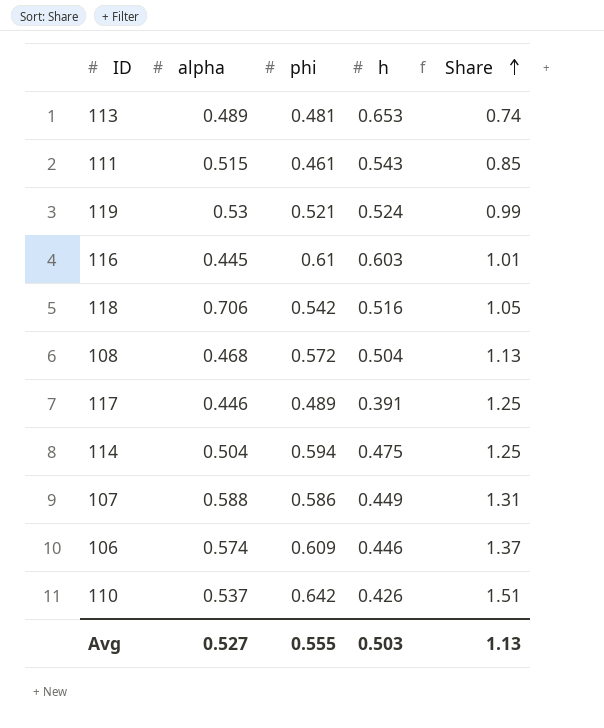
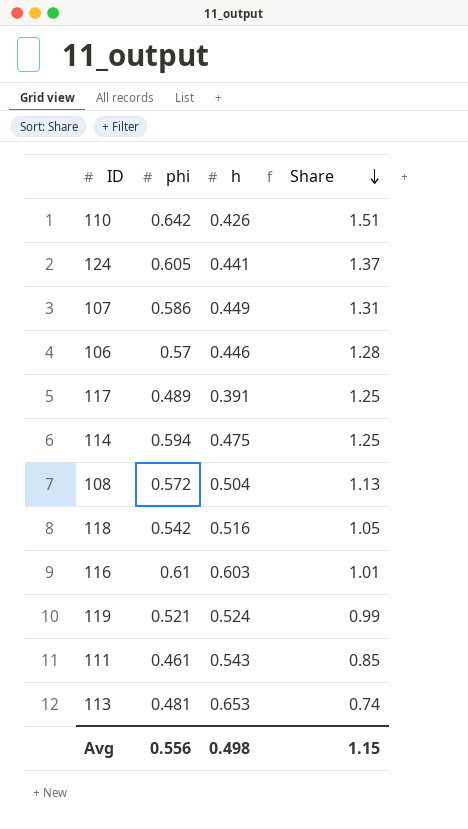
row order: Share ascending -> Share descending
column alpha | position: 2 -> none
row 124: none -> 0.605 | 0.441 | 1.37
106 | phi: 0.609 -> 0.57
106 | Share: 1.37 -> 1.28
Avg | phi: 0.555 -> 0.556
Avg | h: 0.503 -> 0.498
Avg | Share: 1.13 -> 1.15

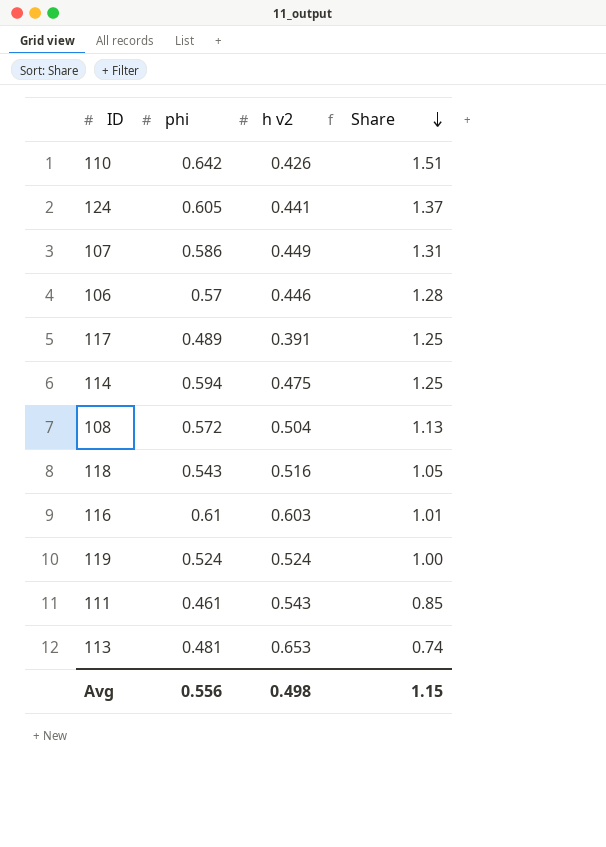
column name: h -> h v2
118 | phi: 0.542 -> 0.543
119 | phi: 0.521 -> 0.524
119 | Share: 0.99 -> 1.00

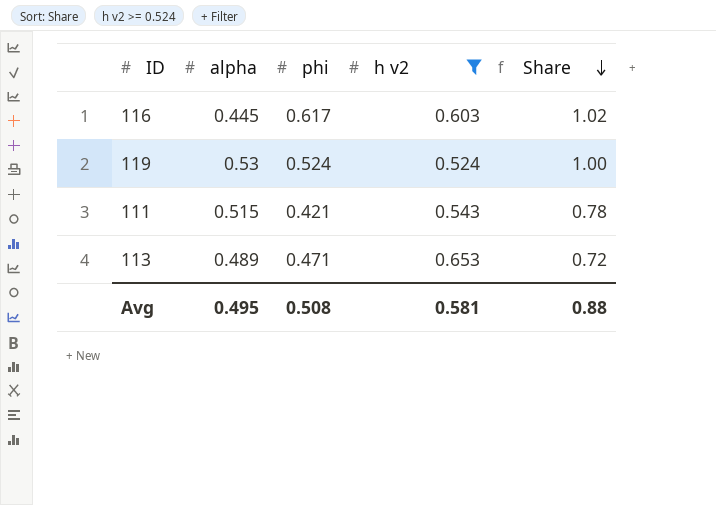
filter: none -> h v2 >= 0.524
column alpha | position: none -> 2
116 | phi: 0.61 -> 0.617
116 | Share: 1.01 -> 1.02
111 | phi: 0.461 -> 0.421
111 | Share: 0.85 -> 0.78
113 | phi: 0.481 -> 0.471
113 | Share: 0.74 -> 0.72
Avg | phi: 0.556 -> 0.508
Avg | h v2: 0.498 -> 0.581
Avg | Share: 1.15 -> 0.88

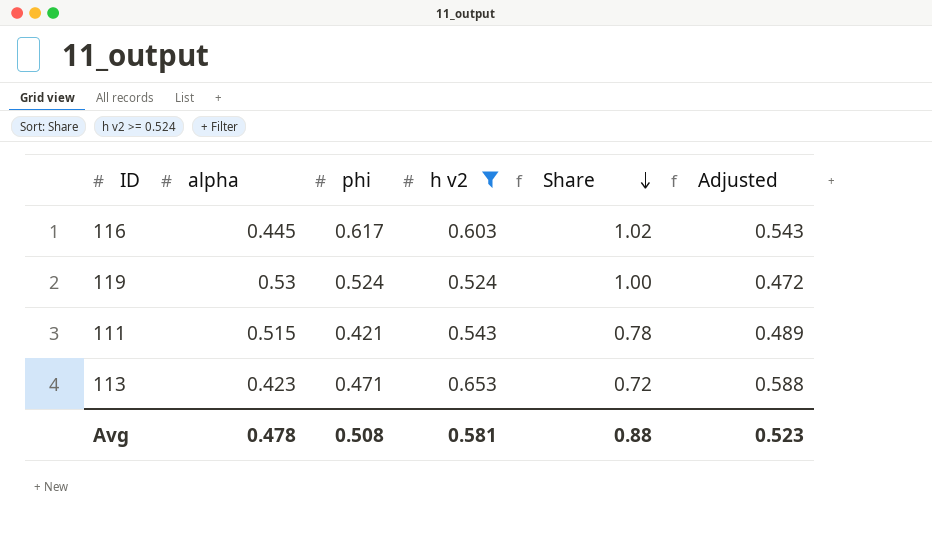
column Adjusted | formula: none -> [h v2] * 0.9
113 | alpha: 0.489 -> 0.423
Avg | alpha: 0.495 -> 0.478

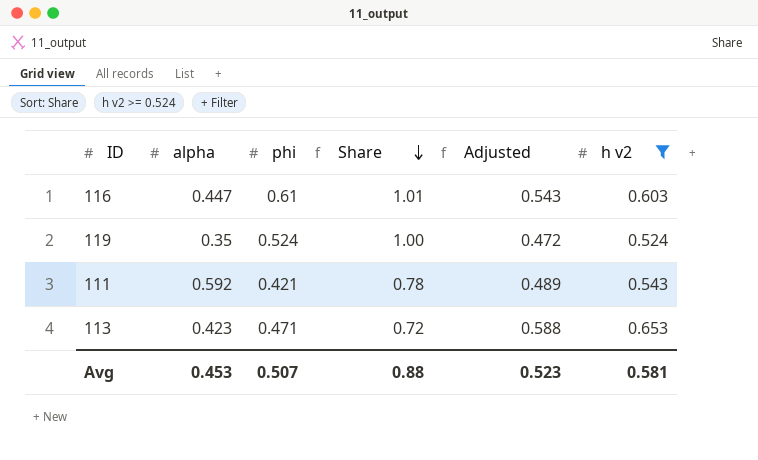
column h v2 | position: 4 -> 6
116 | alpha: 0.445 -> 0.447
116 | phi: 0.617 -> 0.61
116 | Share: 1.02 -> 1.01
119 | alpha: 0.53 -> 0.35
111 | alpha: 0.515 -> 0.592
Avg | alpha: 0.478 -> 0.453
Avg | phi: 0.508 -> 0.507

